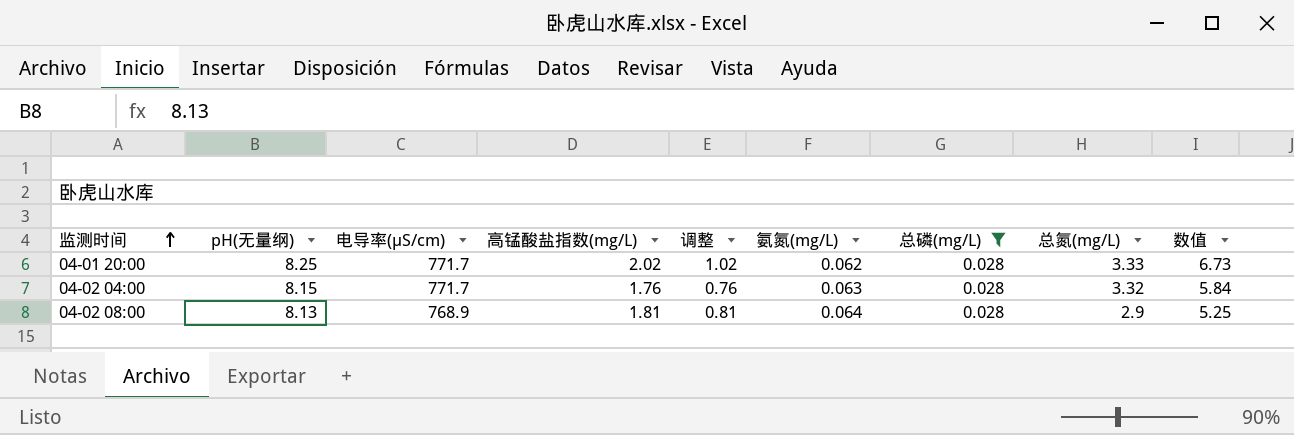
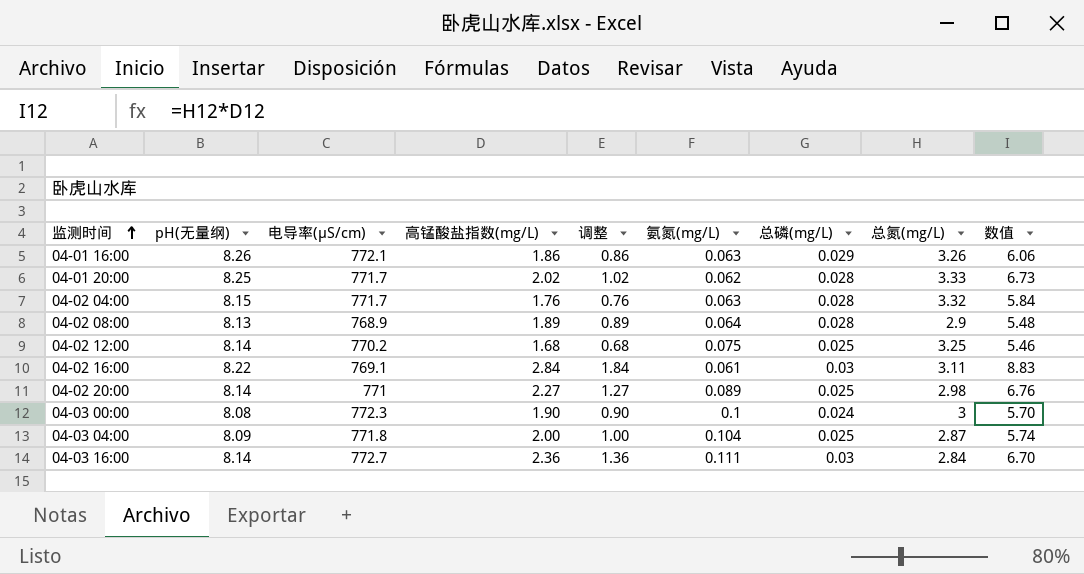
filter: 总磷(mg/L) = 0.028 -> none
04-02 08:00 | 高锰酸盐指数(mg/L): 1.81 -> 1.89
04-02 08:00 | 调整: 0.81 -> 0.89
04-02 08:00 | 数值: 5.25 -> 5.48

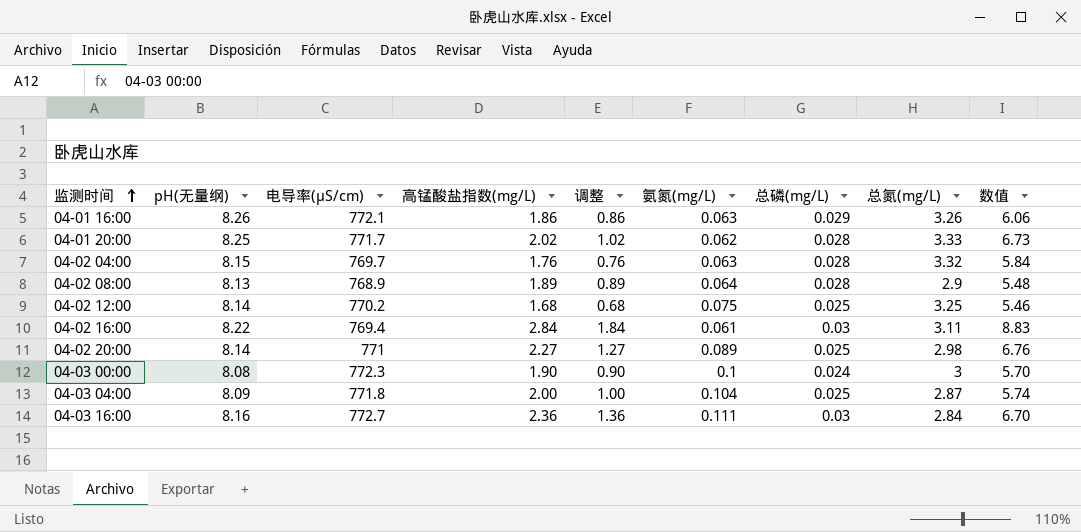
04-02 04:00 | 电导率(μS/cm): 771.7 -> 769.7
04-02 16:00 | 电导率(μS/cm): 769.1 -> 769.4
04-03 16:00 | pH(无量纲): 8.14 -> 8.16

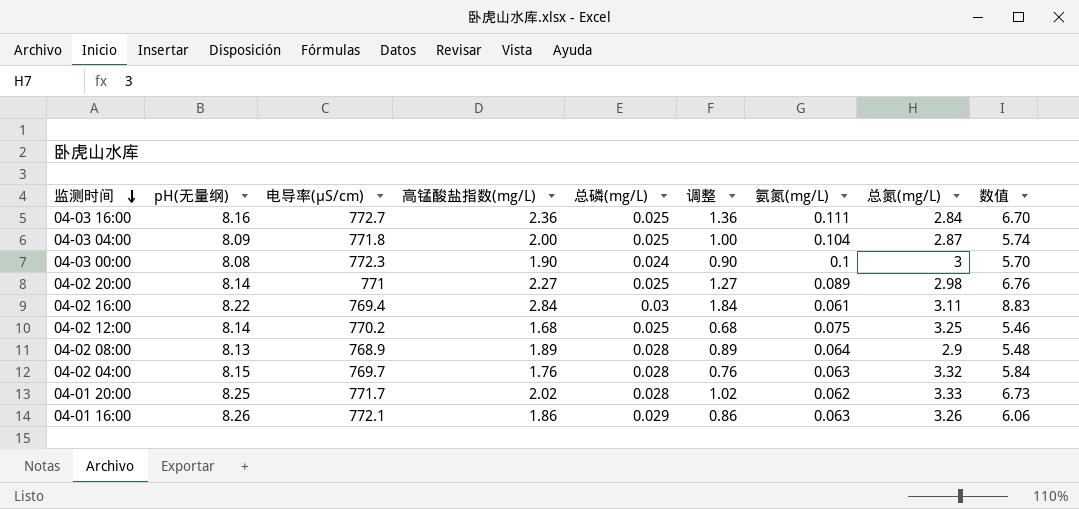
row order: 监测时间 ascending -> 监测时间 descending
column 总磷(mg/L) | position: 7 -> 5
04-03 16:00 | 总磷(mg/L): 0.03 -> 0.025

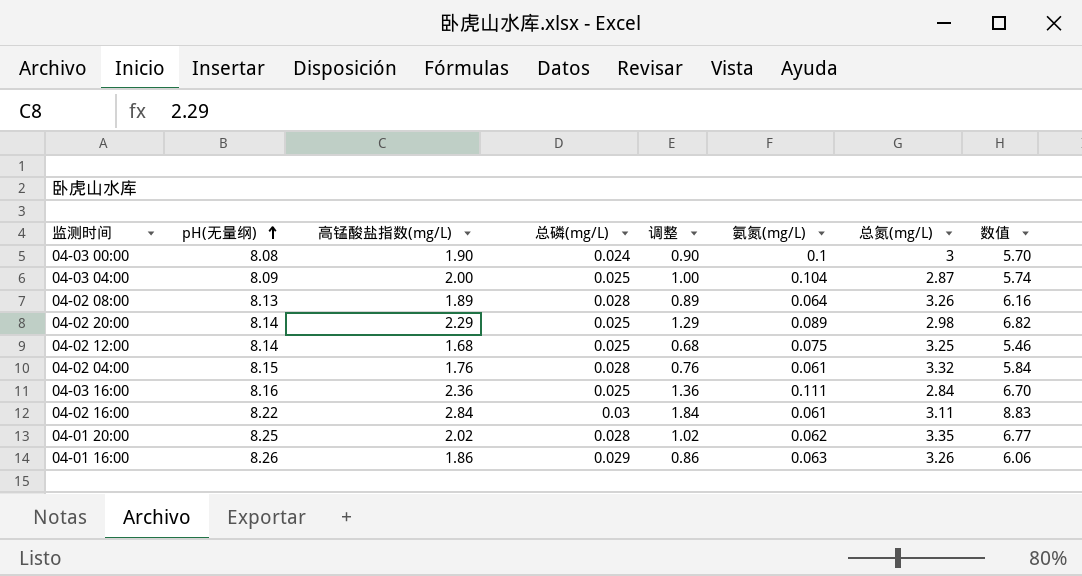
row order: 监测时间 descending -> pH(无量纲) ascending
column 电导率(μS/cm) | position: 3 -> none
04-02 08:00 | 总氮(mg/L): 2.9 -> 3.26
04-02 08:00 | 数值: 5.48 -> 6.16
04-02 20:00 | 高锰酸盐指数(mg/L): 2.27 -> 2.29
04-02 20:00 | 调整: 1.27 -> 1.29
04-02 20:00 | 数值: 6.76 -> 6.82
04-02 04:00 | 氨氮(mg/L): 0.063 -> 0.061
04-01 20:00 | 总氮(mg/L): 3.33 -> 3.35
04-01 20:00 | 数值: 6.73 -> 6.77

